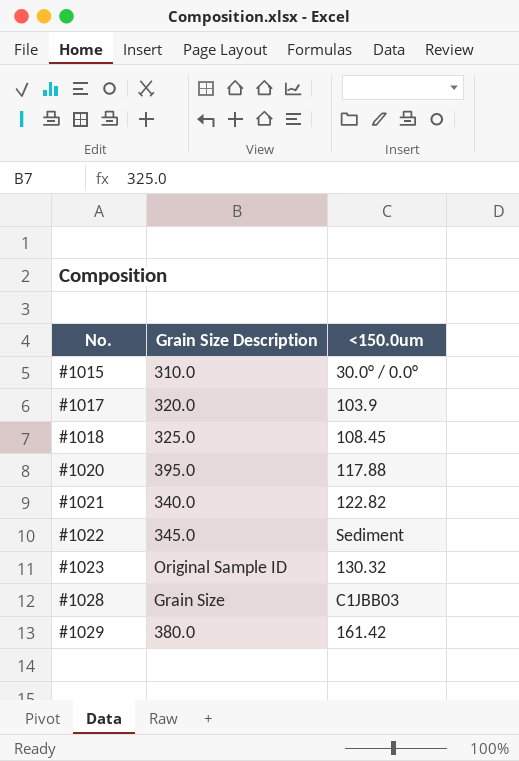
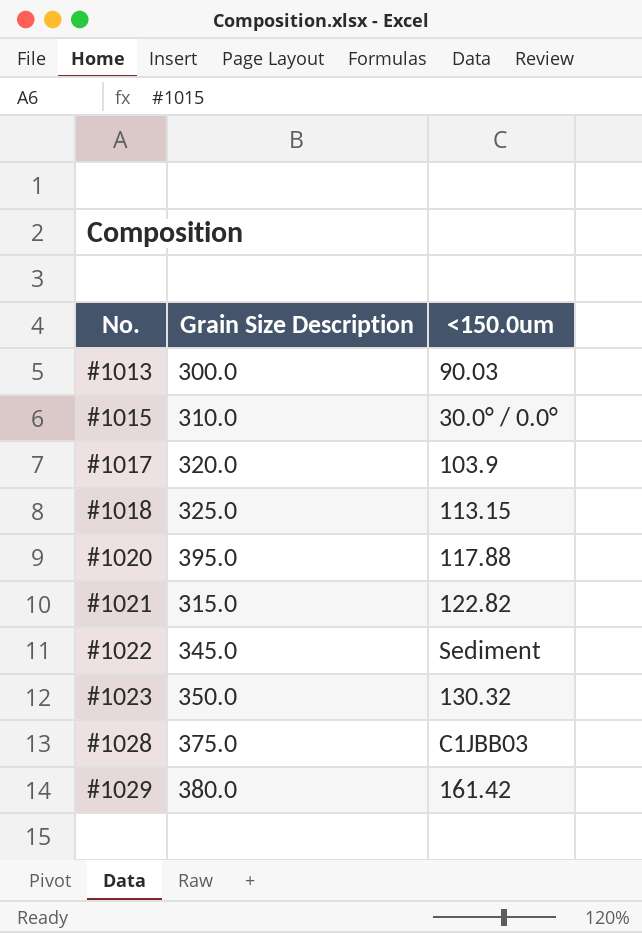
row #1013: none -> 300.0 | 90.03
#1018 | <150.0um: 108.45 -> 113.15
#1021 | Grain Size Description: 340.0 -> 315.0
#1023 | Grain Size Description: Original Sample ID -> 350.0
#1028 | Grain Size Description: Grain Size -> 375.0

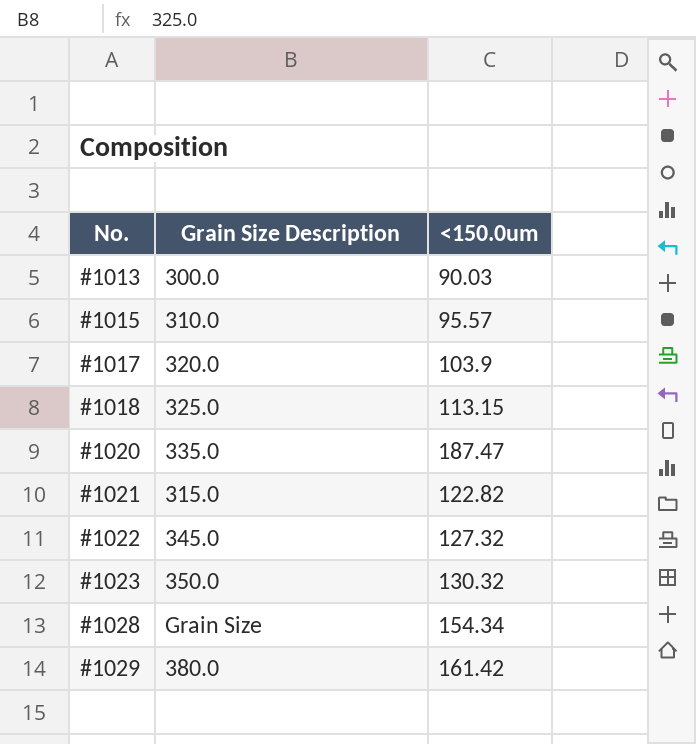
#1015 | <150.0um: 30.0° / 0.0° -> 95.57
#1020 | Grain Size Description: 395.0 -> 335.0
#1020 | <150.0um: 117.88 -> 187.47
#1022 | <150.0um: Sediment -> 127.32
#1028 | Grain Size Description: 375.0 -> Grain Size
#1028 | <150.0um: C1JBB03 -> 154.34

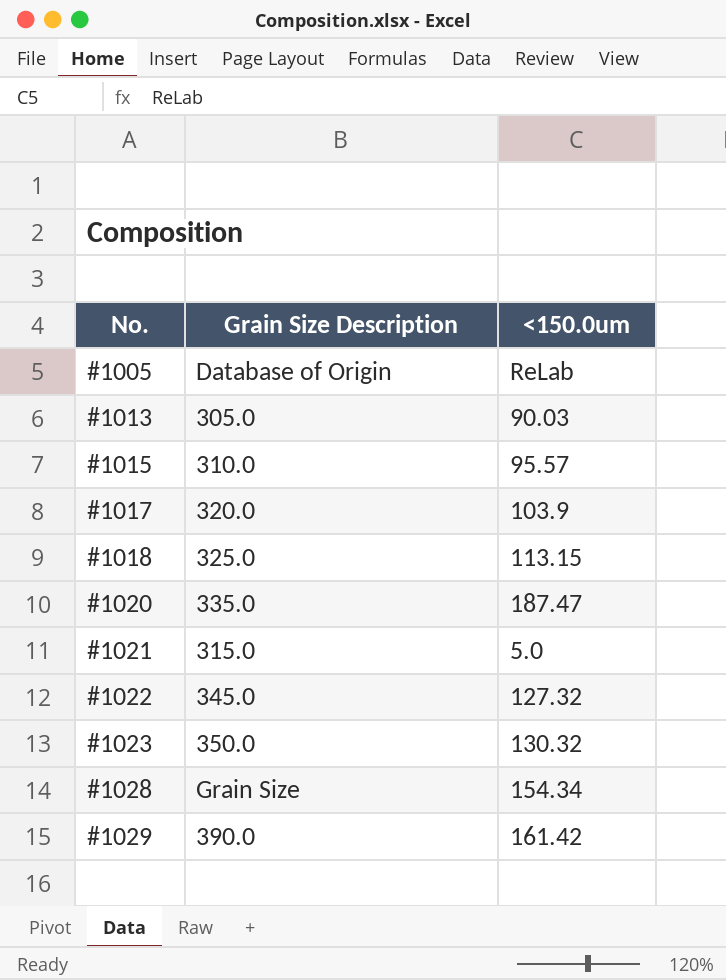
row #1005: none -> Database of Origin | ReLab
#1013 | Grain Size Description: 300.0 -> 305.0
#1021 | <150.0um: 122.82 -> 5.0
#1029 | Grain Size Description: 380.0 -> 390.0

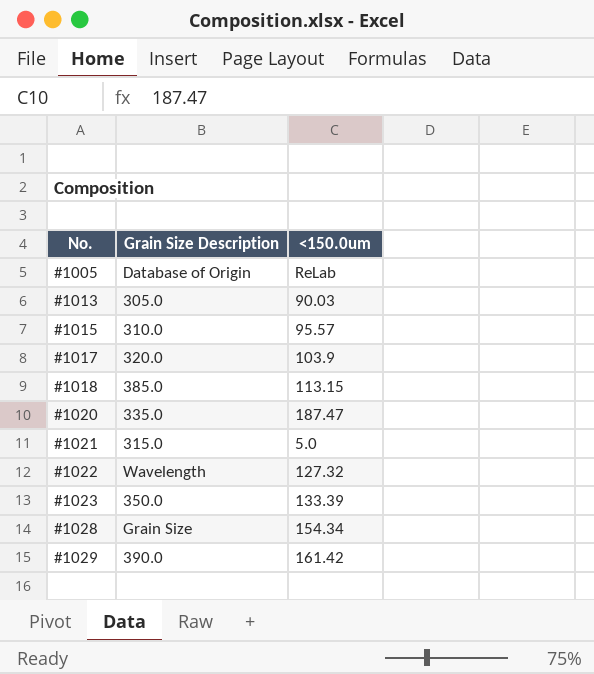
#1018 | Grain Size Description: 325.0 -> 385.0
#1022 | Grain Size Description: 345.0 -> Wavelength
#1023 | <150.0um: 130.32 -> 133.39

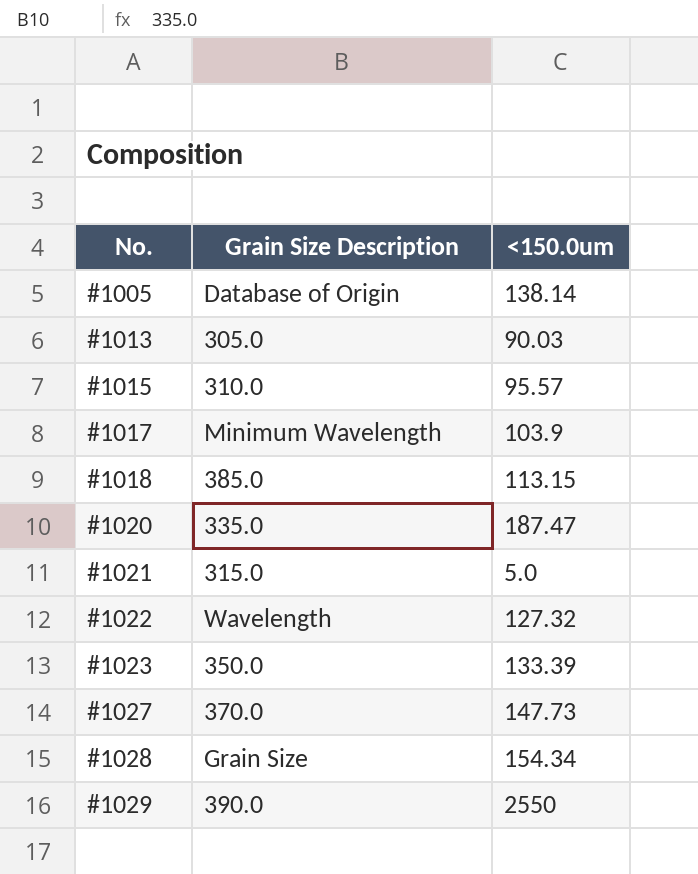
#1005 | <150.0um: ReLab -> 138.14
#1017 | Grain Size Description: 320.0 -> Minimum Wavelength
row #1027: none -> 370.0 | 147.73
#1029 | <150.0um: 161.42 -> 2550

